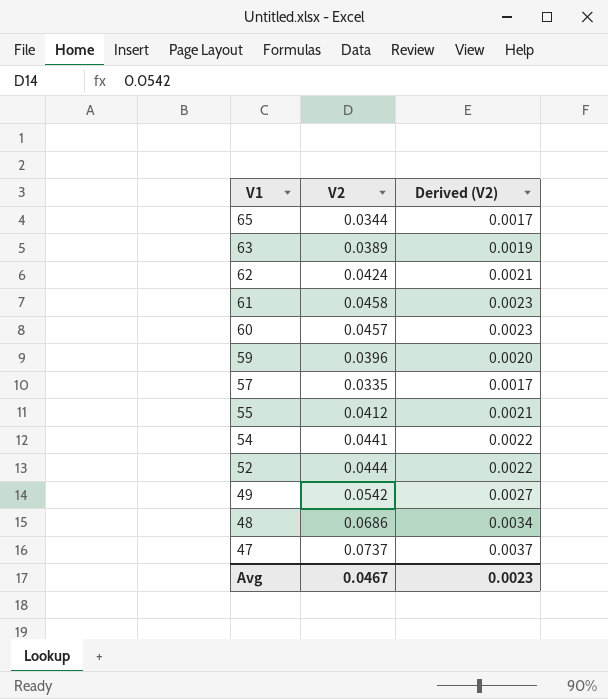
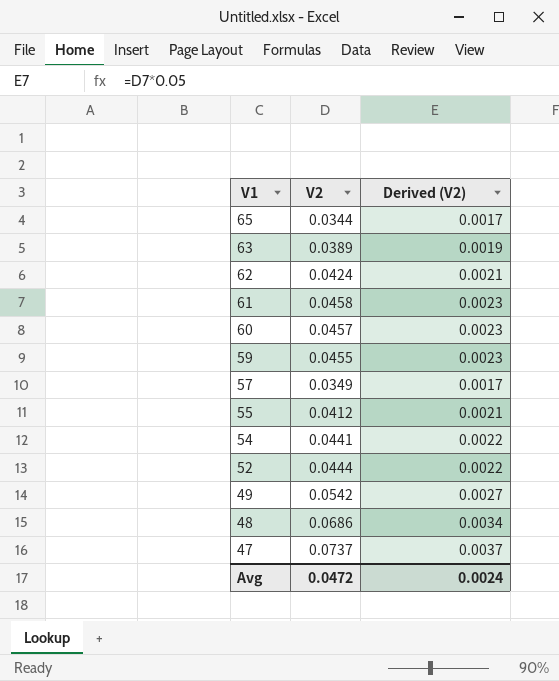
59 | V2: 0.0396 -> 0.0455
59 | Derived (V2): 0.0020 -> 0.0023
57 | V2: 0.0335 -> 0.0349
Avg | V2: 0.0467 -> 0.0472
Avg | Derived (V2): 0.0023 -> 0.0024

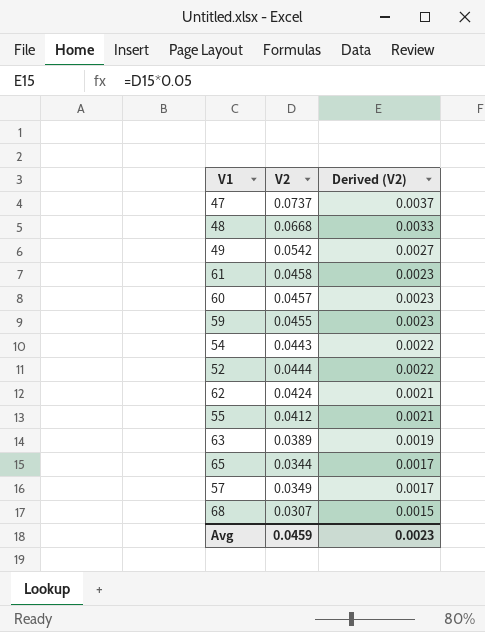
row order: V1 descending -> Derived (V2) descending
48 | V2: 0.0686 -> 0.0668
48 | Derived (V2): 0.0034 -> 0.0033
54 | V2: 0.0441 -> 0.0443
row 68: none -> 0.0307 | 0.0015
Avg | V2: 0.0472 -> 0.0459
Avg | Derived (V2): 0.0024 -> 0.0023

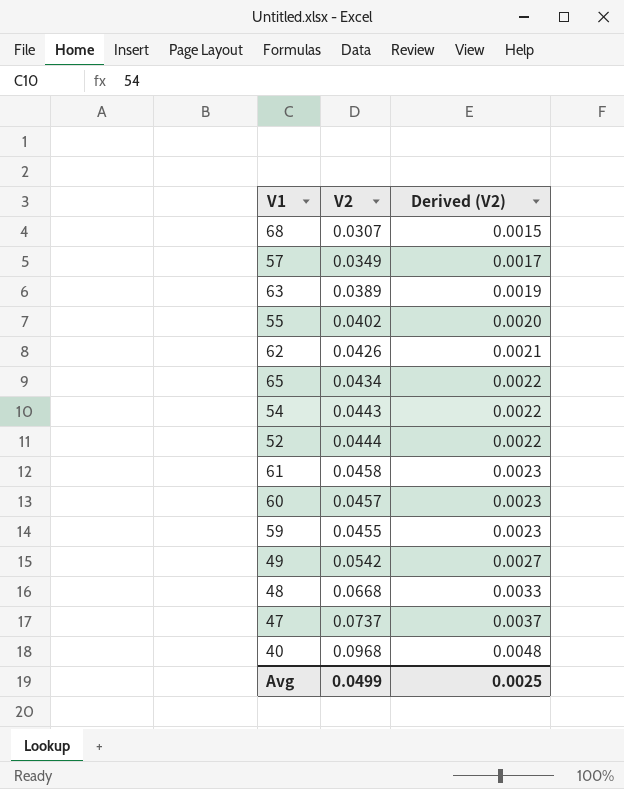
row order: Derived (V2) descending -> Derived (V2) ascending
55 | V2: 0.0412 -> 0.0402
55 | Derived (V2): 0.0021 -> 0.0020
62 | V2: 0.0424 -> 0.0426
65 | V2: 0.0344 -> 0.0434
65 | Derived (V2): 0.0017 -> 0.0022
row 40: none -> 0.0968 | 0.0048
Avg | V2: 0.0459 -> 0.0499
Avg | Derived (V2): 0.0023 -> 0.0025

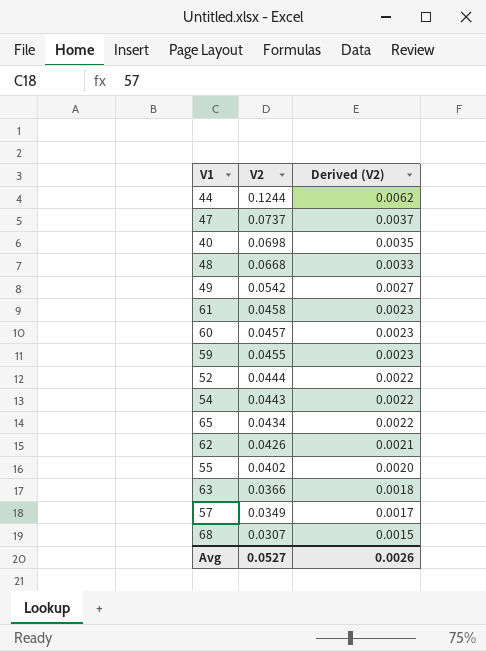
row order: Derived (V2) ascending -> V2 descending
row 44: none -> 0.1244 | 0.0062
40 | V2: 0.0968 -> 0.0698
40 | Derived (V2): 0.0048 -> 0.0035
63 | V2: 0.0389 -> 0.0366
63 | Derived (V2): 0.0019 -> 0.0018
Avg | V2: 0.0499 -> 0.0527
Avg | Derived (V2): 0.0025 -> 0.0026

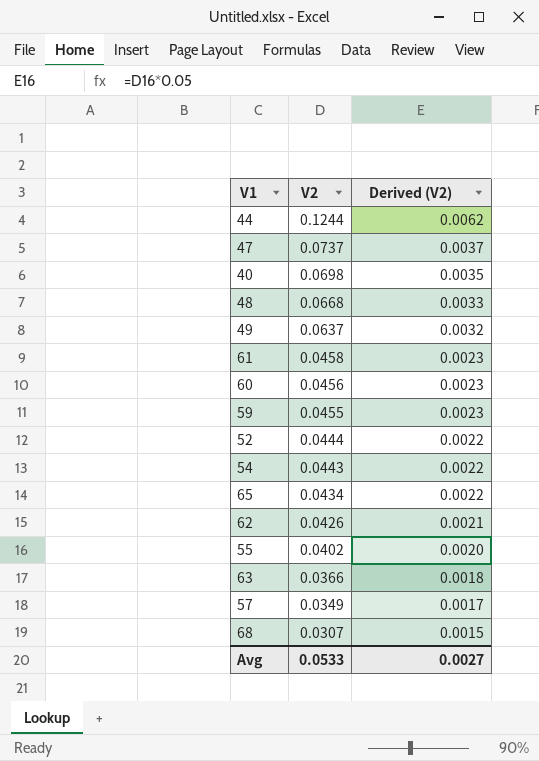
49 | V2: 0.0542 -> 0.0637
49 | Derived (V2): 0.0027 -> 0.0032
60 | V2: 0.0457 -> 0.0456
Avg | V2: 0.0527 -> 0.0533
Avg | Derived (V2): 0.0026 -> 0.0027

